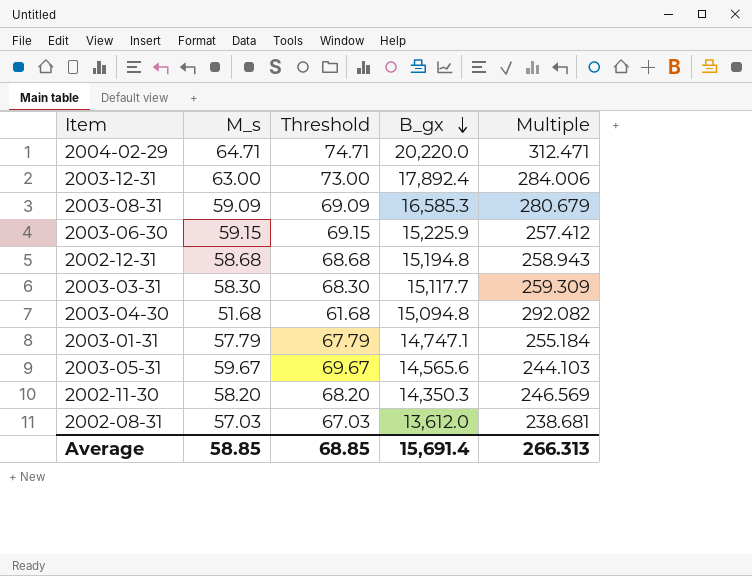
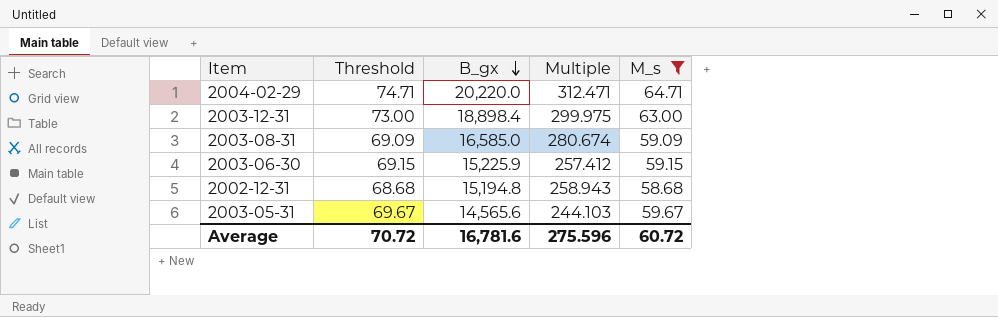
filter: none -> M_s >= 58.68
column M_s | position: 2 -> 5
2003-12-31 | B_gx: 17,892.4 -> 18,898.4
2003-12-31 | Multiple: 284.006 -> 299.975
2003-08-31 | B_gx: 16,585.3 -> 16,585.0
2003-08-31 | Multiple: 280.679 -> 280.674
Average | Threshold: 68.85 -> 70.72
Average | B_gx: 15,691.4 -> 16,781.6
Average | Multiple: 266.313 -> 275.596
Average | M_s: 58.85 -> 60.72

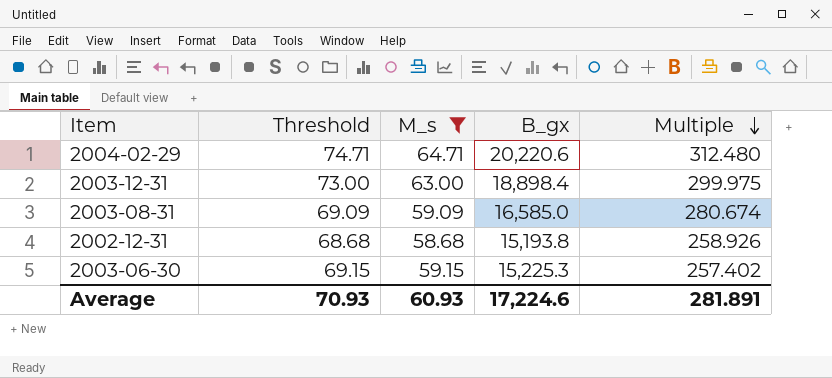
row order: B_gx descending -> Multiple descending
column M_s | position: 5 -> 3
row 2003-05-31: 69.67 | 14,565.6 | 244.103 | 59.67 -> none
2004-02-29 | B_gx: 20,220.0 -> 20,220.6
2004-02-29 | Multiple: 312.471 -> 312.480
2002-12-31 | B_gx: 15,194.8 -> 15,193.8
2002-12-31 | Multiple: 258.943 -> 258.926
2003-06-30 | B_gx: 15,225.9 -> 15,225.3
2003-06-30 | Multiple: 257.412 -> 257.402
Average | Threshold: 70.72 -> 70.93
Average | M_s: 60.72 -> 60.93
Average | B_gx: 16,781.6 -> 17,224.6
Average | Multiple: 275.596 -> 281.891

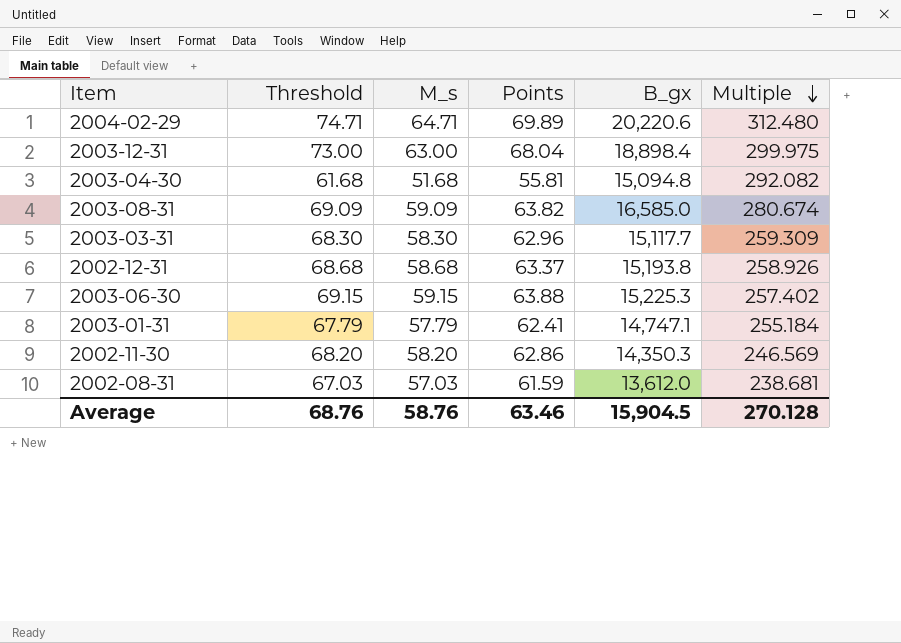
filter: M_s >= 58.68 -> none
column Points | formula: none -> [M_s] * 1.08
Average | Threshold: 70.93 -> 68.76
Average | M_s: 60.93 -> 58.76
Average | B_gx: 17,224.6 -> 15,904.5
Average | Multiple: 281.891 -> 270.128

